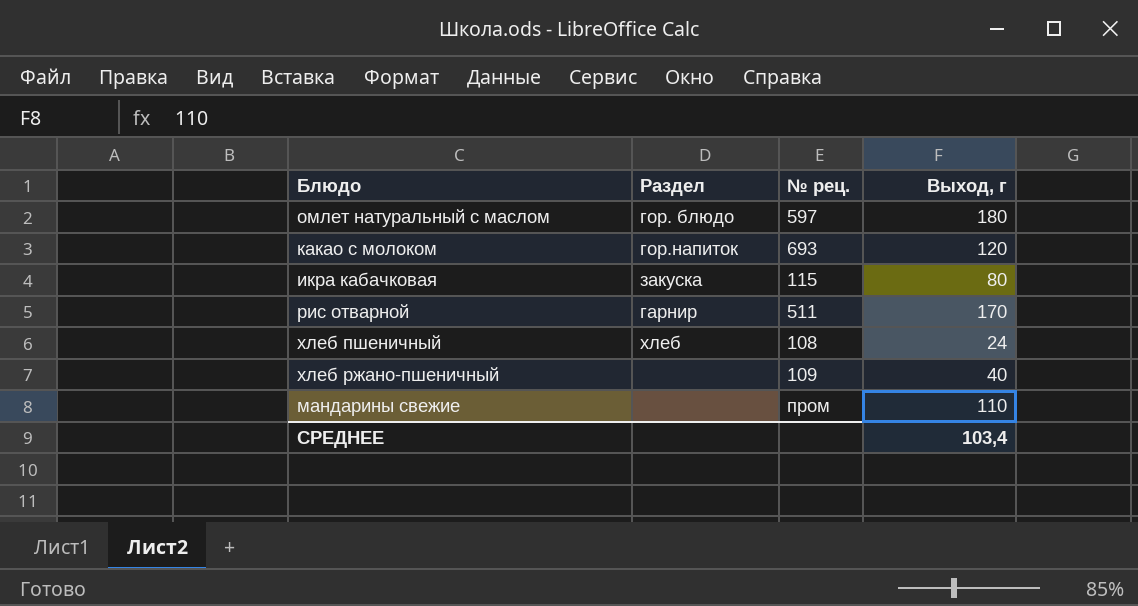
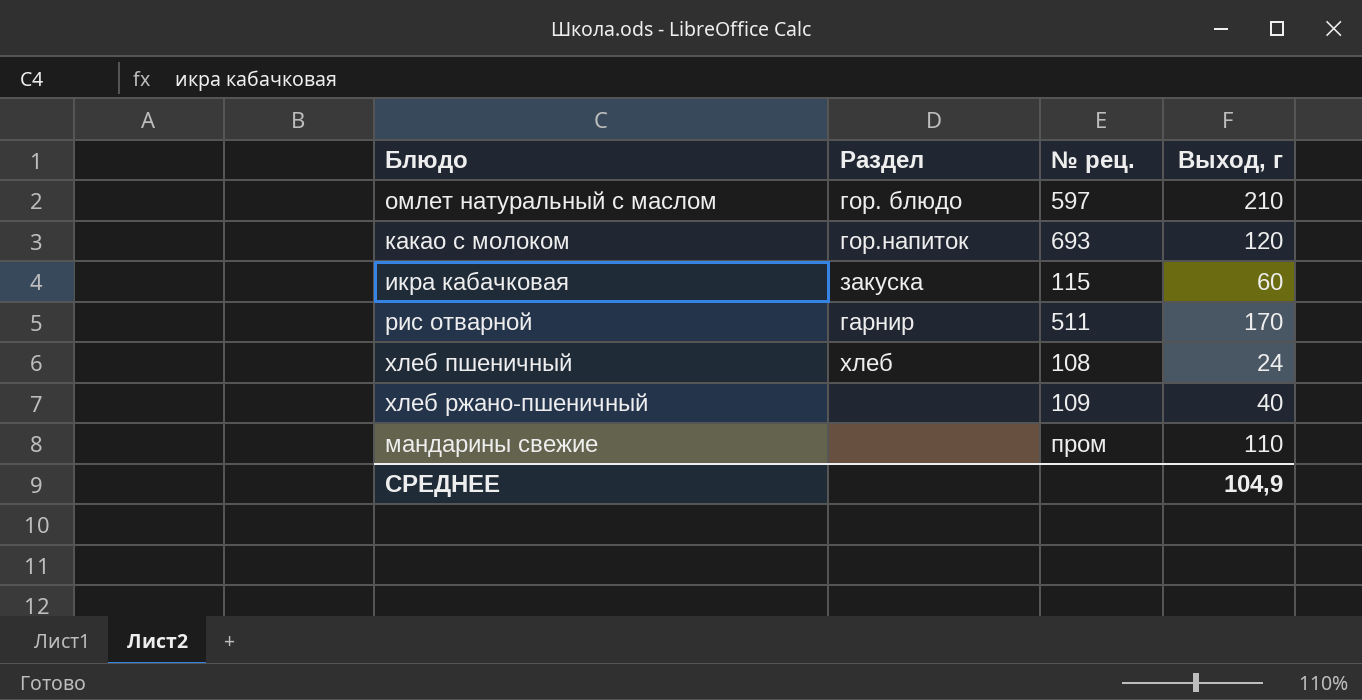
омлет натуральный с маслом | Выход, г: 180 -> 210
икра кабачковая | Выход, г: 80 -> 60
СРЕДНЕЕ | Выход, г: 103,4 -> 104,9

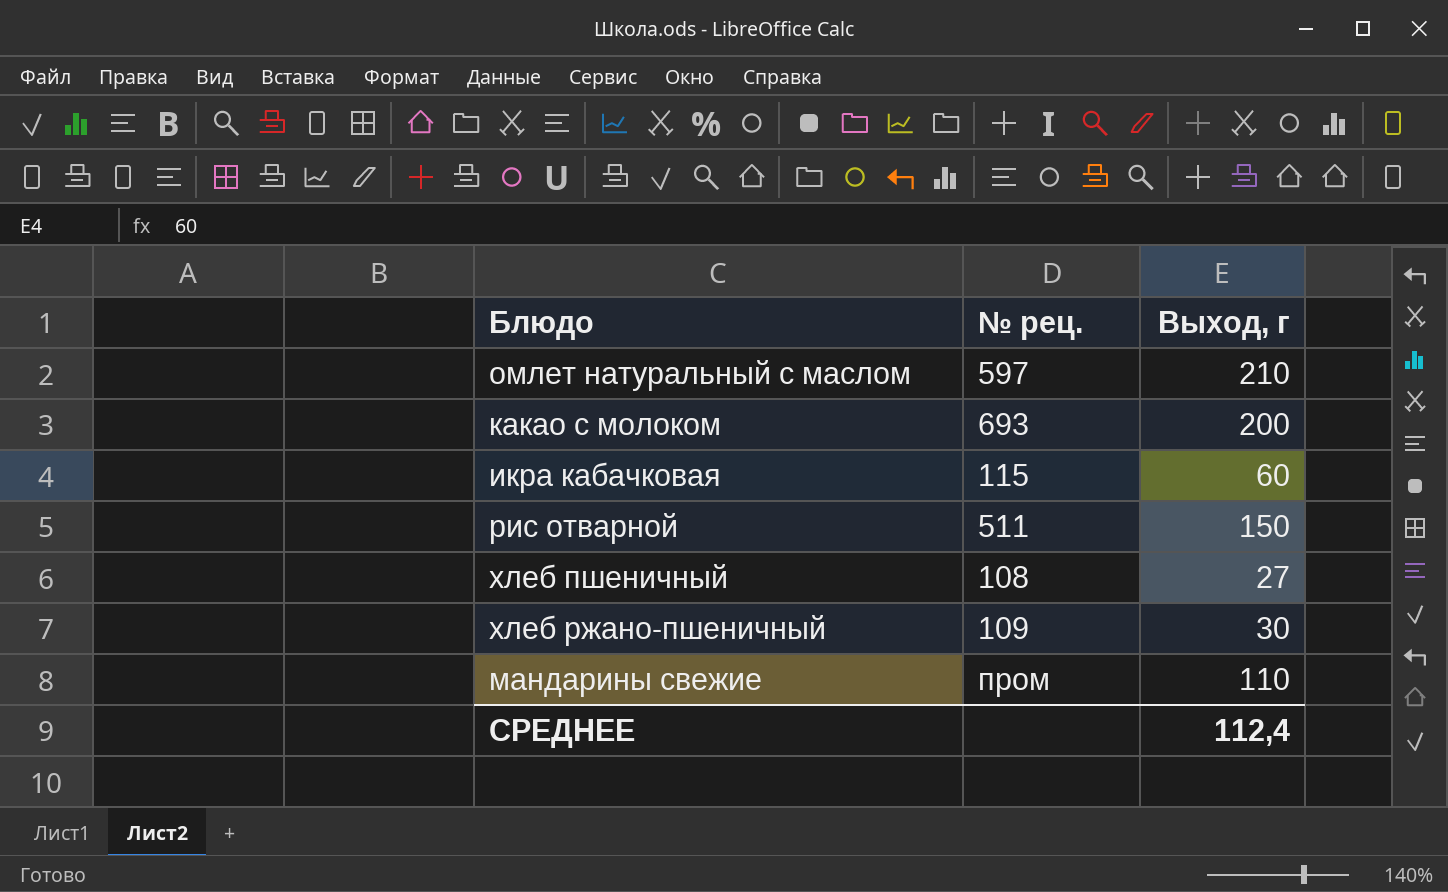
column Раздел | position: 2 -> none
какао с молоком | Выход, г: 120 -> 200
рис отварной | Выход, г: 170 -> 150
хлеб пшеничный | Выход, г: 24 -> 27
хлеб ржано-пшеничный | Выход, г: 40 -> 30
СРЕДНЕЕ | Выход, г: 104,9 -> 112,4

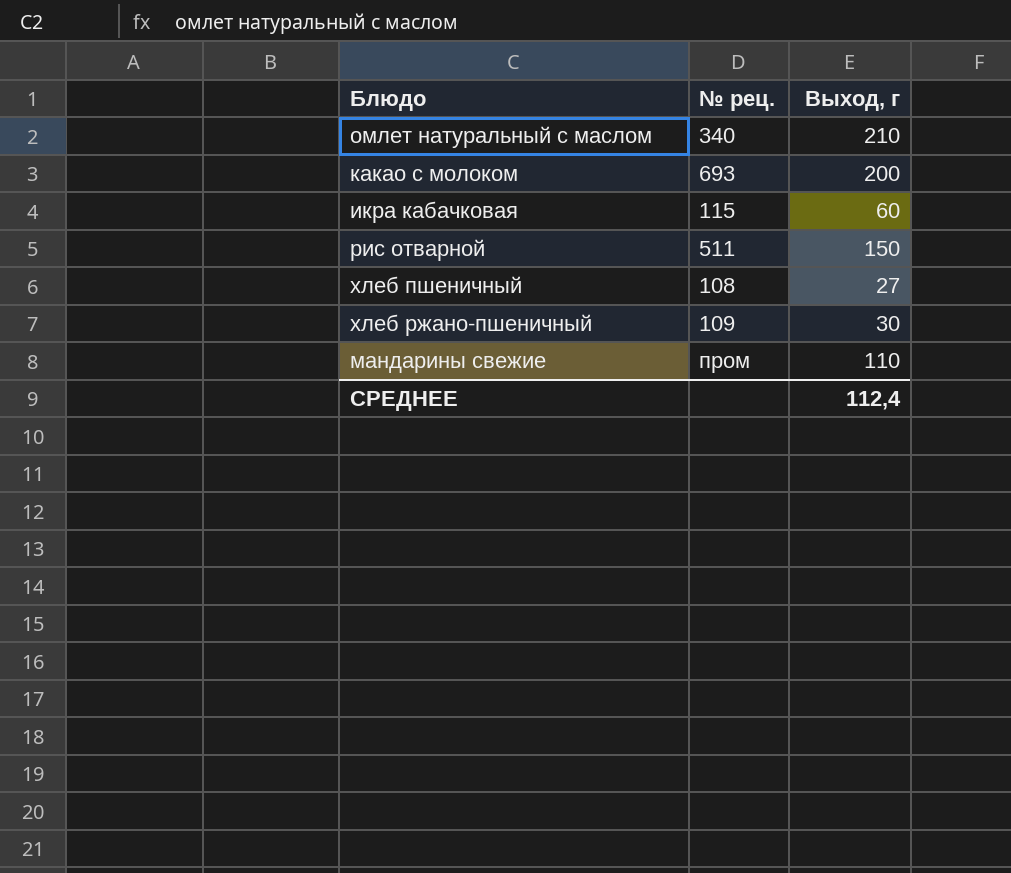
омлет натуральный с маслом | № рец.: 597 -> 340

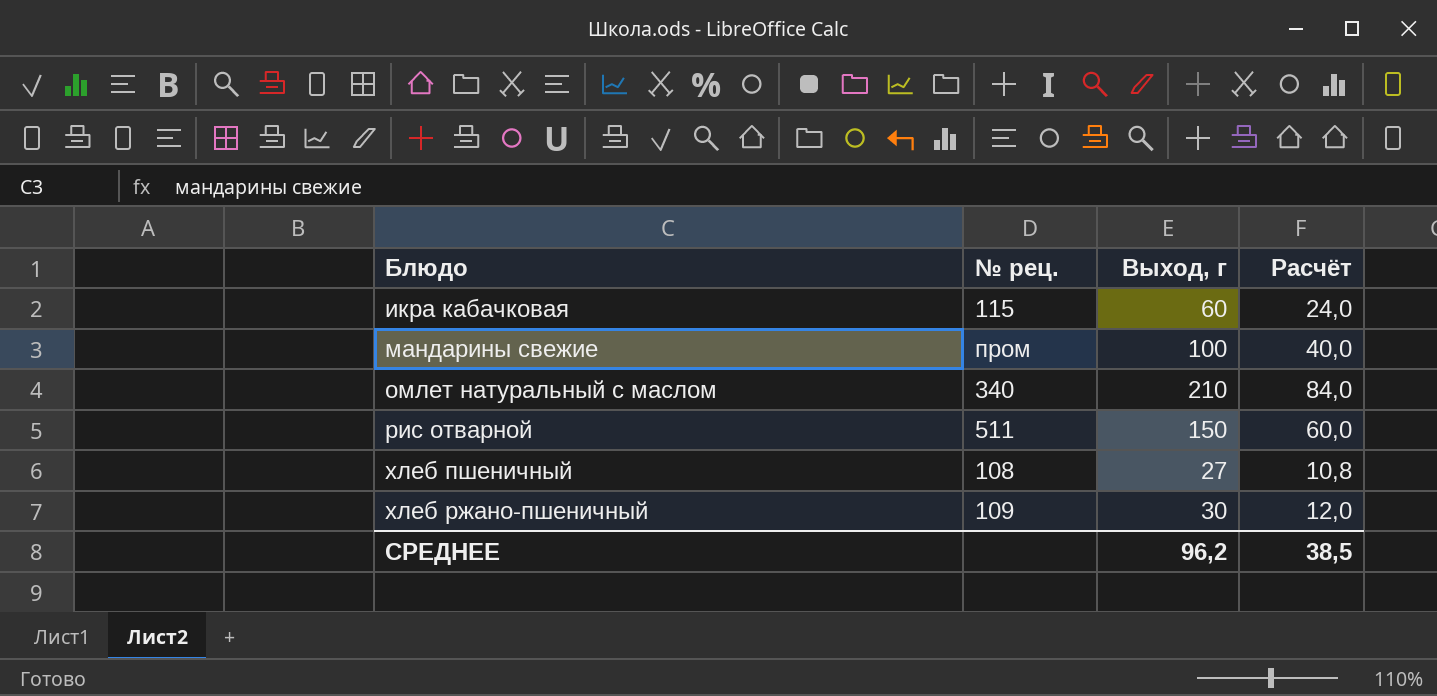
row order: none -> Блюдо ascending
column Расчёт | formula: none -> [Выход, г] * 0,4
row какао с молоком: 693 | 200 -> none
мандарины свежие | Выход, г: 110 -> 100
СРЕДНЕЕ | Выход, г: 112,4 -> 96,2

